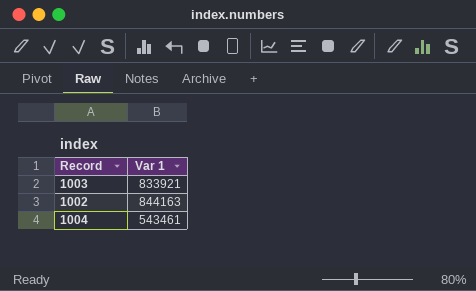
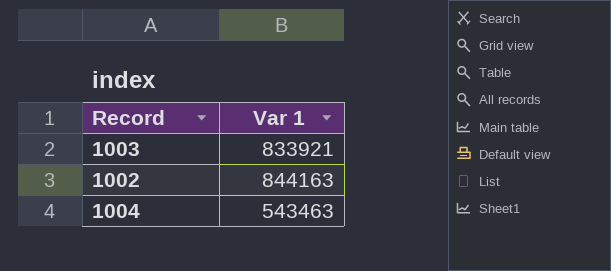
1004 | Var 1: 543461 -> 543463

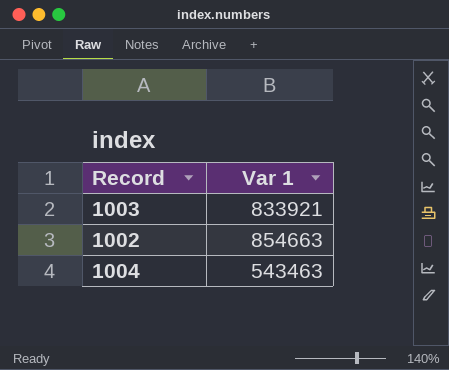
1002 | Var 1: 844163 -> 854663

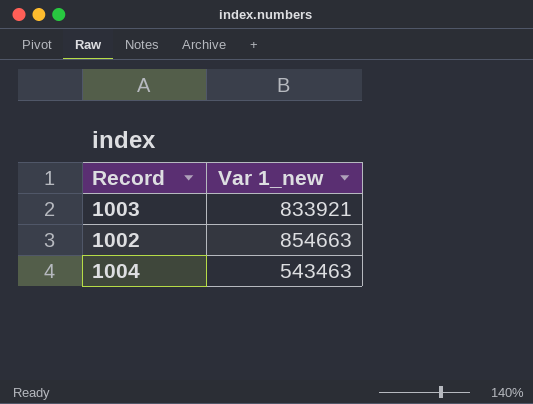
column name: Var 1 -> Var 1_new

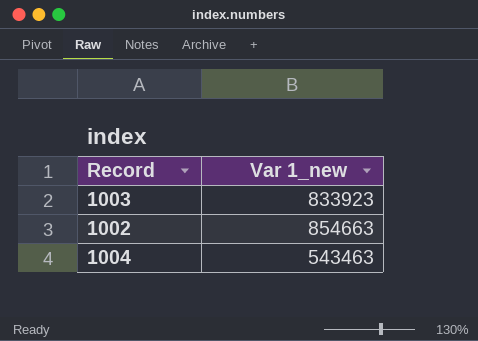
1003 | Var 1_new: 833921 -> 833923

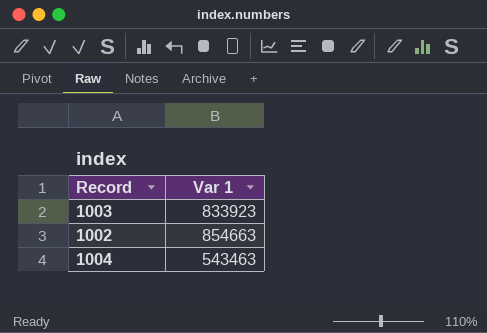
column name: Var 1_new -> Var 1

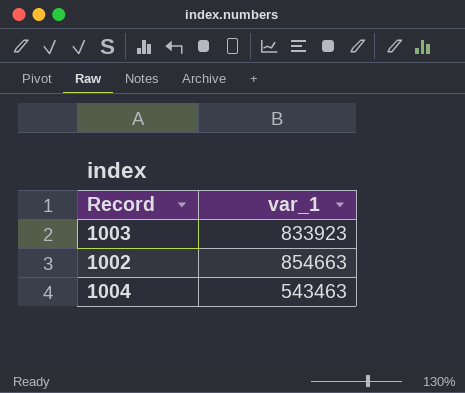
column name: Var 1 -> var_1

